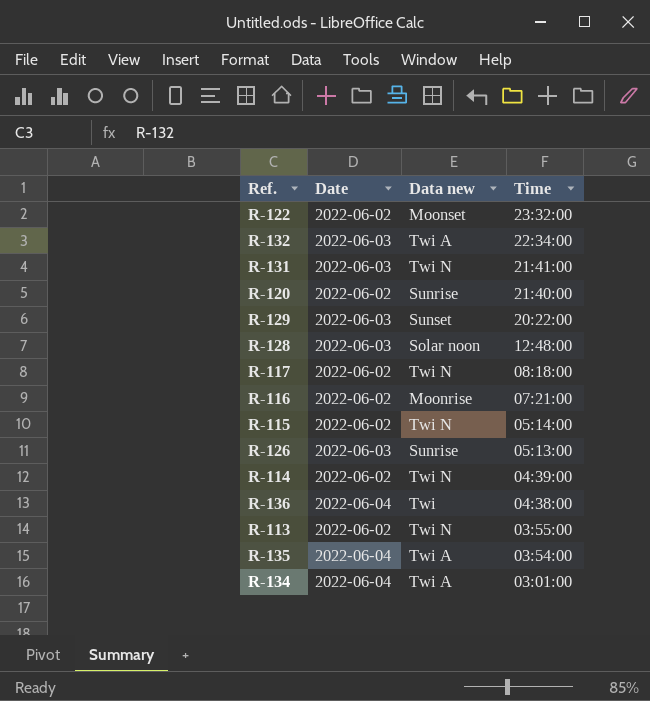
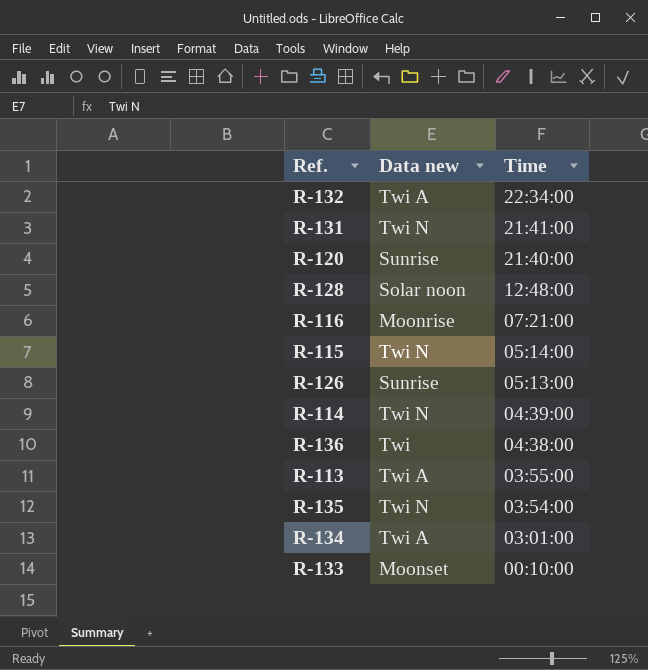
column Date | position: 2 -> none
row R-122: 2022-06-02 | Moonset | 23:32:00 -> none
row R-129: 2022-06-03 | Sunset | 20:22:00 -> none
row R-117: 2022-06-02 | Twi N | 08:18:00 -> none
R-113 | Data new: Twi N -> Twi A
R-135 | Data new: Twi A -> Twi N
row R-133: none -> Moonset | 00:10:00

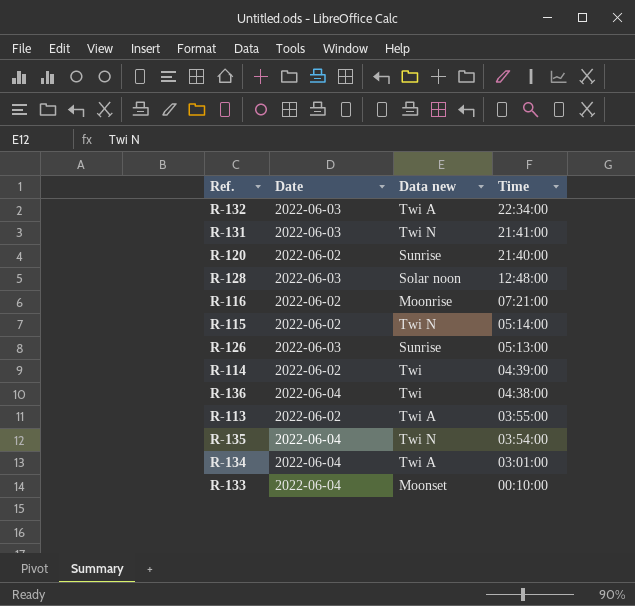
column Date | position: none -> 2
R-114 | Data new: Twi N -> Twi

